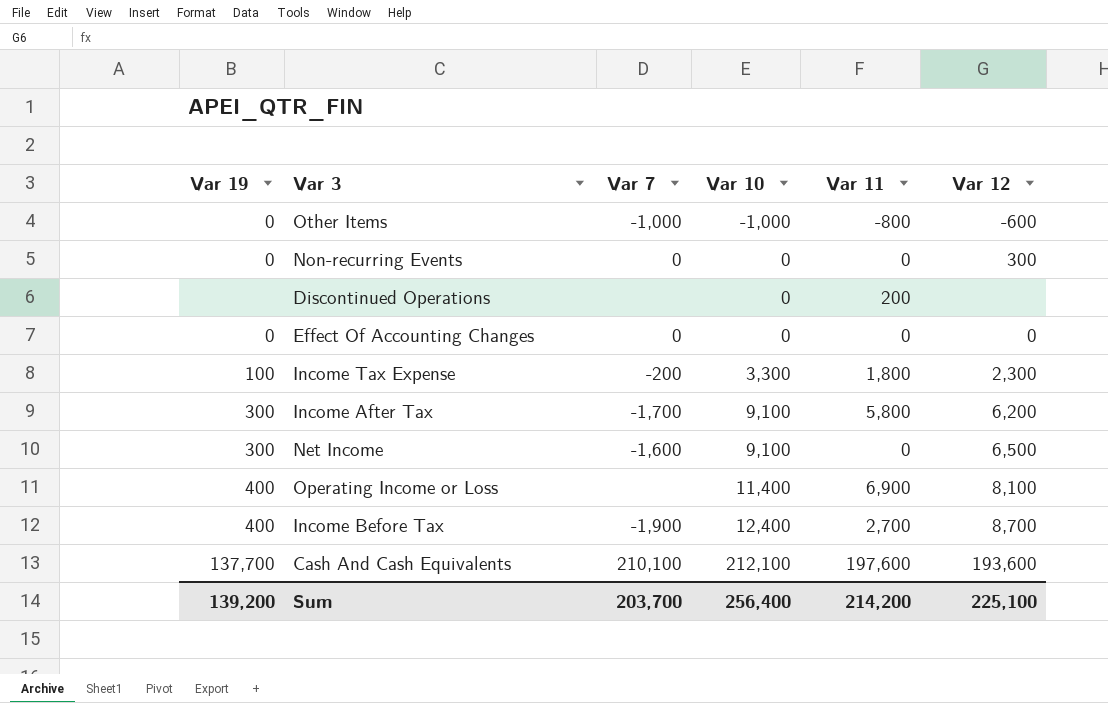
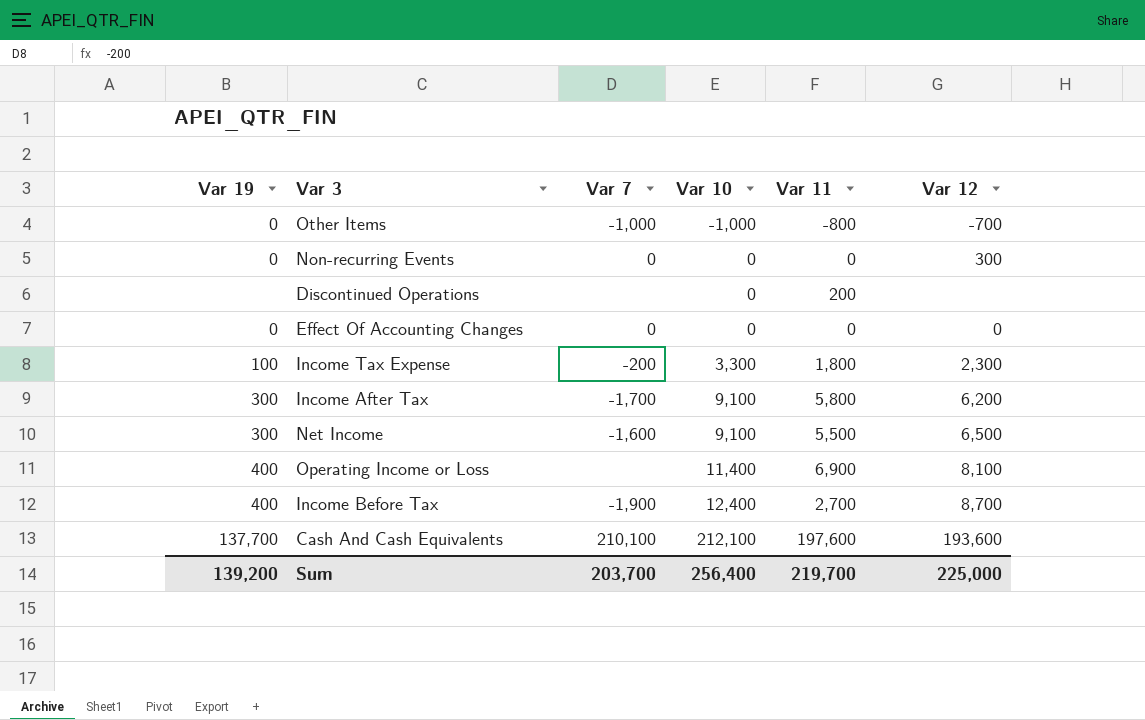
Other Items | Var 12: -600 -> -700
Net Income | Var 11: 0 -> 5,500
Sum | Var 11: 214,200 -> 219,700
Sum | Var 12: 225,100 -> 225,000

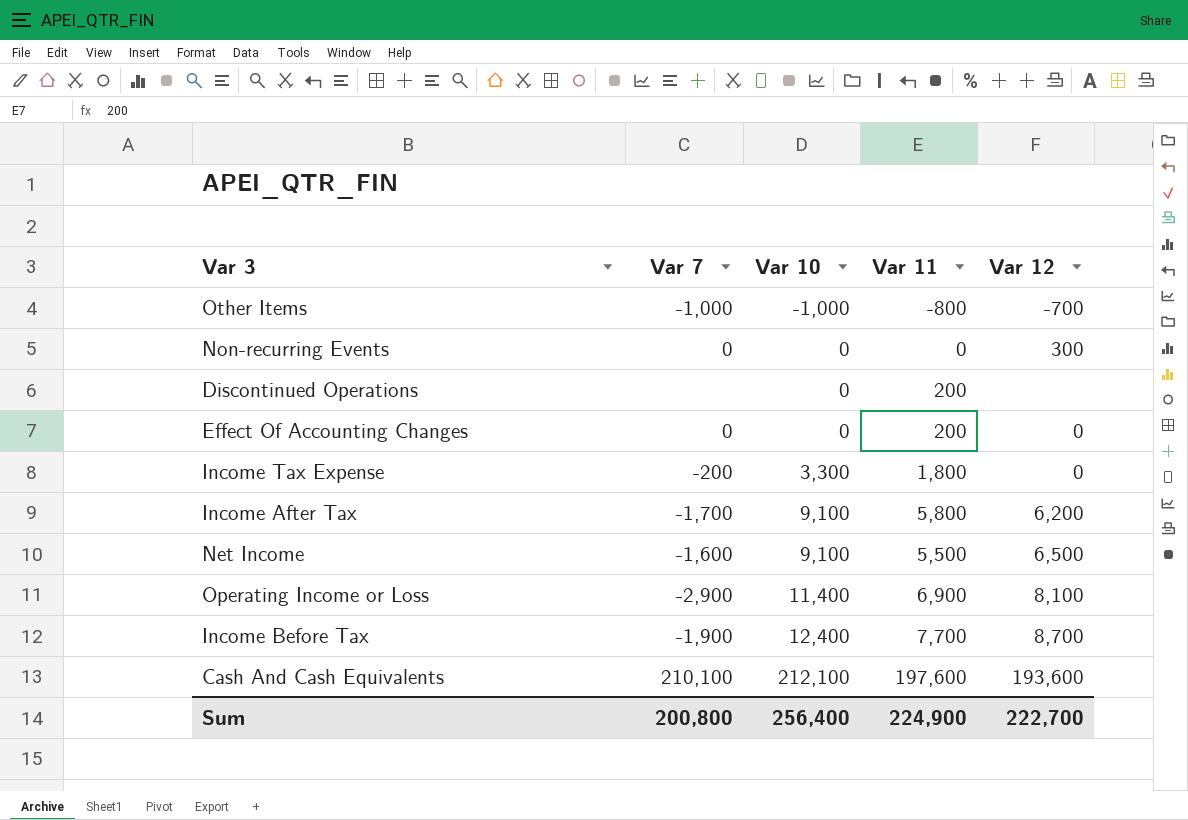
column Var 19 | position: 1 -> none
Effect Of Accounting Changes | Var 11: 0 -> 200
Income Tax Expense | Var 12: 2,300 -> 0
Operating Income or Loss | Var 7: none -> -2,900
Income Before Tax | Var 11: 2,700 -> 7,700
Sum | Var 7: 203,700 -> 200,800
Sum | Var 11: 219,700 -> 224,900
Sum | Var 12: 225,000 -> 222,700

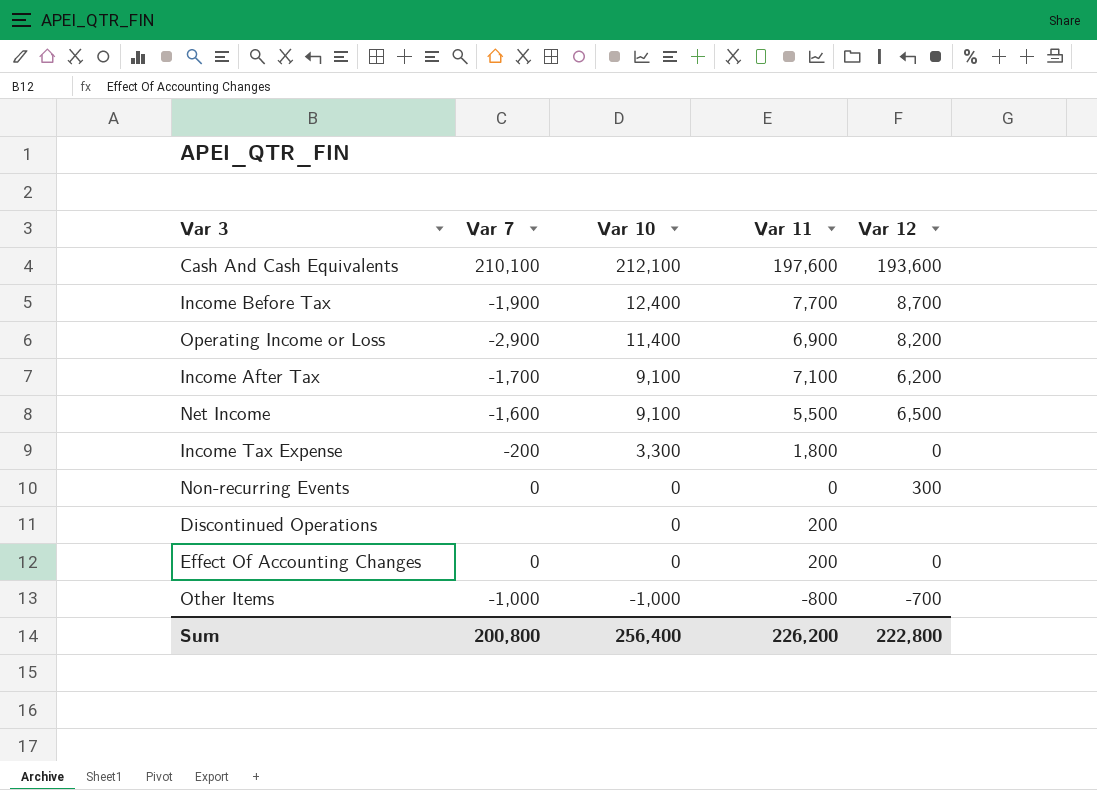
row order: Var 10 ascending -> Var 10 descending
Operating Income or Loss | Var 12: 8,100 -> 8,200
Income After Tax | Var 11: 5,800 -> 7,100
Sum | Var 11: 224,900 -> 226,200
Sum | Var 12: 222,700 -> 222,800

